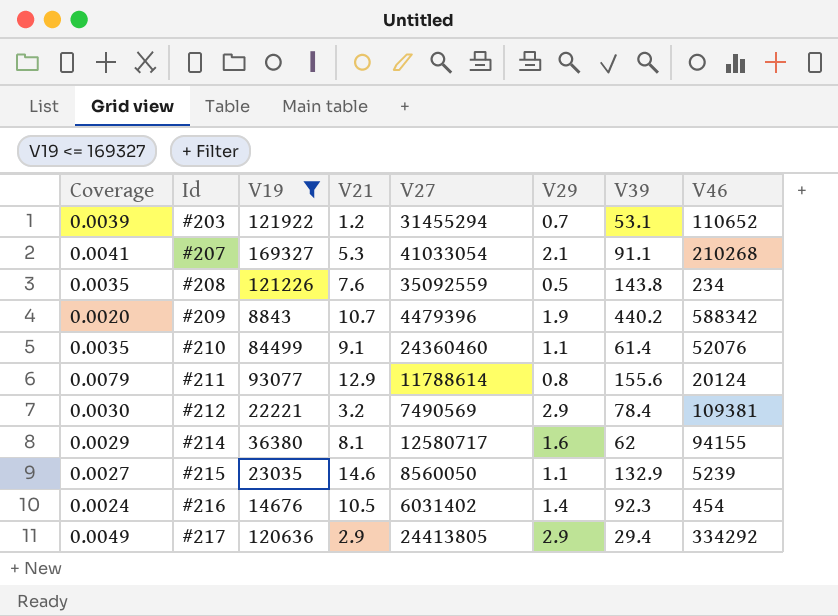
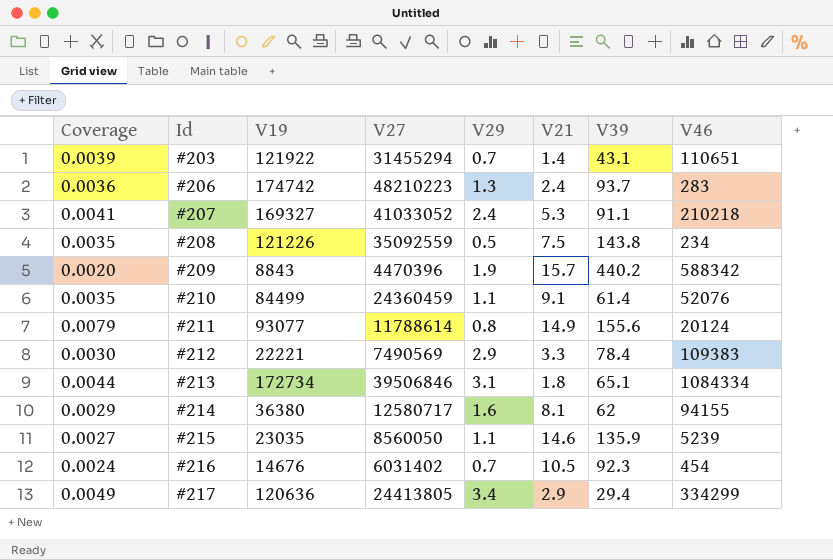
filter: V19 <= 169327 -> none
column V21 | position: 4 -> 6
#203 | V21: 1.2 -> 1.4
#203 | V39: 53.1 -> 43.1
#203 | V46: 110652 -> 110651
#207 | V27: 41033054 -> 41033052
#207 | V29: 2.1 -> 2.4
#207 | V46: 210268 -> 210218
#208 | V21: 7.6 -> 7.5
#209 | V27: 4479396 -> 4470396
#209 | V21: 10.7 -> 15.7
#210 | V27: 24360460 -> 24360459
#211 | V21: 12.9 -> 14.9
#212 | V21: 3.2 -> 3.3
#212 | V46: 109381 -> 109383
#215 | V39: 132.9 -> 135.9
#216 | V29: 1.4 -> 0.7
#217 | V29: 2.9 -> 3.4
#217 | V46: 334292 -> 334299

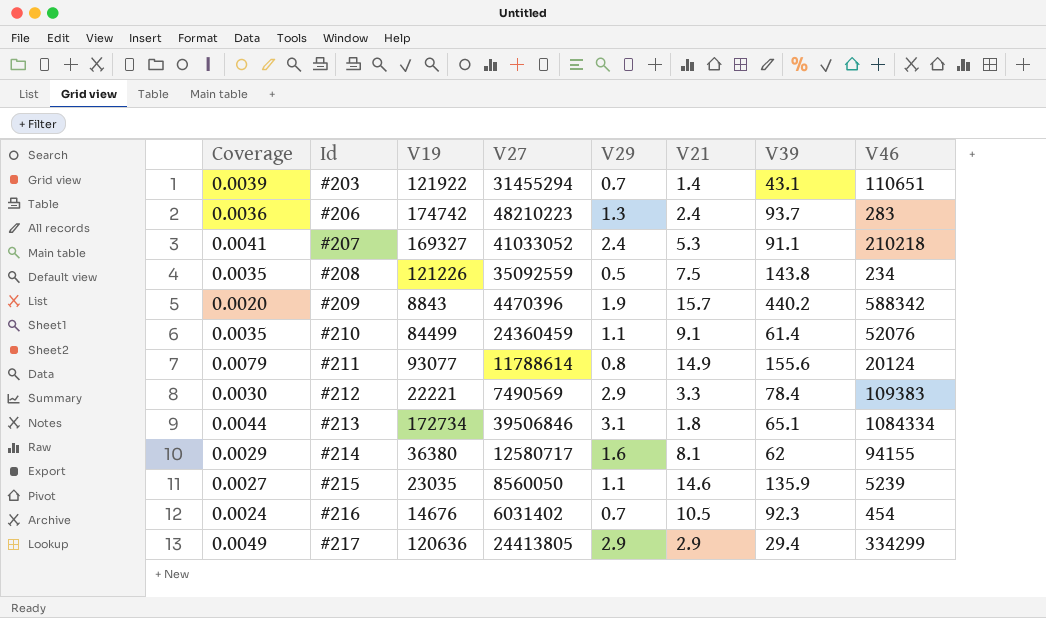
#217 | V29: 3.4 -> 2.9

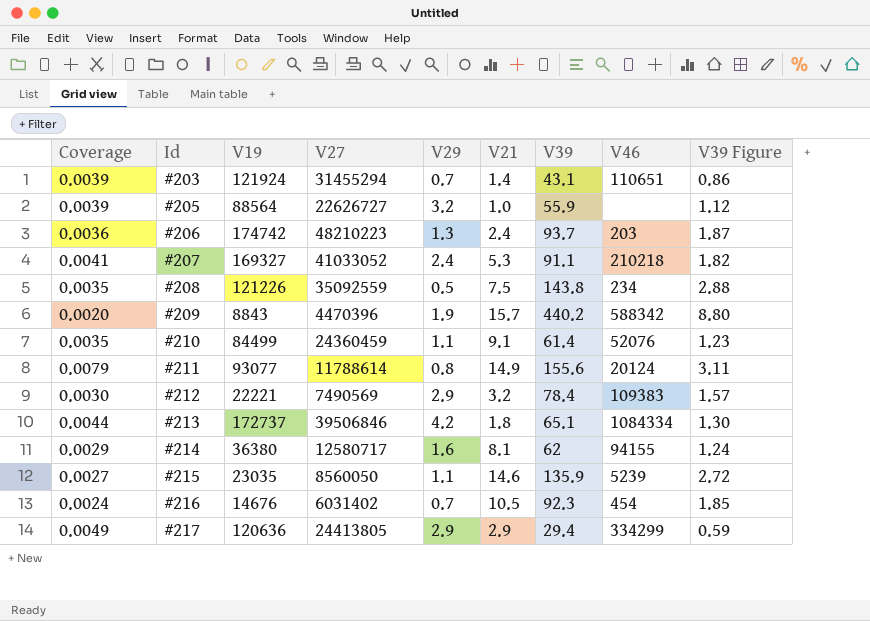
column V39 Figure | formula: none -> [V39] * 0.02
#203 | V19: 121922 -> 121924
row #205: none -> 0.0039 | 88564 | 22626727 | 3.2 | 1.0 | 55.9 | none | 1.12
#206 | V46: 283 -> 203
#212 | V21: 3.3 -> 3.2
#213 | V19: 172734 -> 172737
#213 | V29: 3.1 -> 4.2

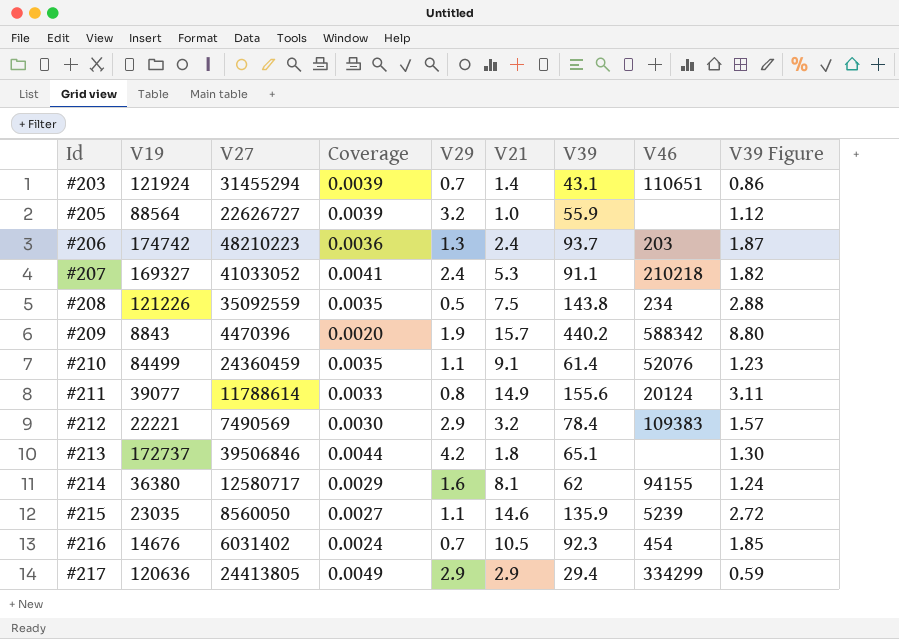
column Coverage | position: 1 -> 4
#211 | V19: 93077 -> 39077
#211 | Coverage: 0.0079 -> 0.0033
#213 | V46: 1084334 -> none

